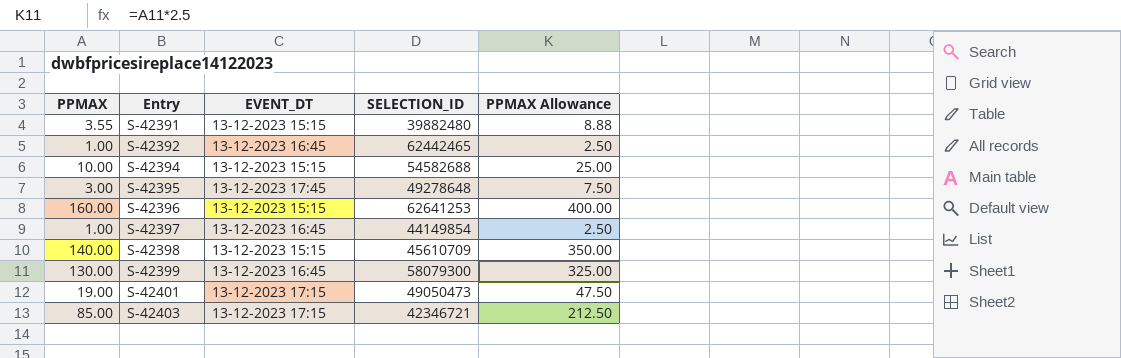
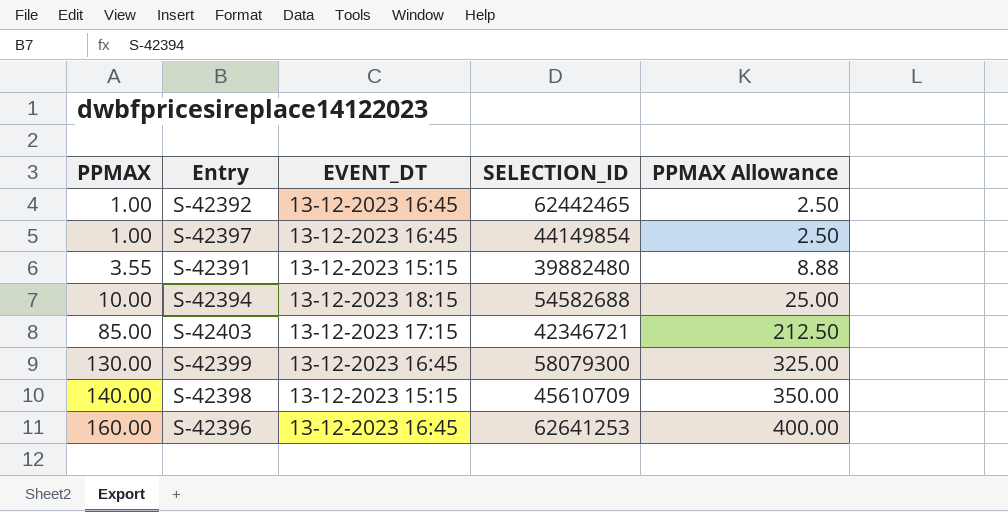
row order: Entry ascending -> PPMAX ascending
row S-42395: 3.00 | 13-12-2023 17:45 | 49278648 | 7.50 -> none
row S-42401: 19.00 | 13-12-2023 17:15 | 49050473 | 47.50 -> none
S-42394 | EVENT_DT: 13-12-2023 15:15 -> 13-12-2023 18:15
S-42396 | EVENT_DT: 13-12-2023 15:15 -> 13-12-2023 16:45

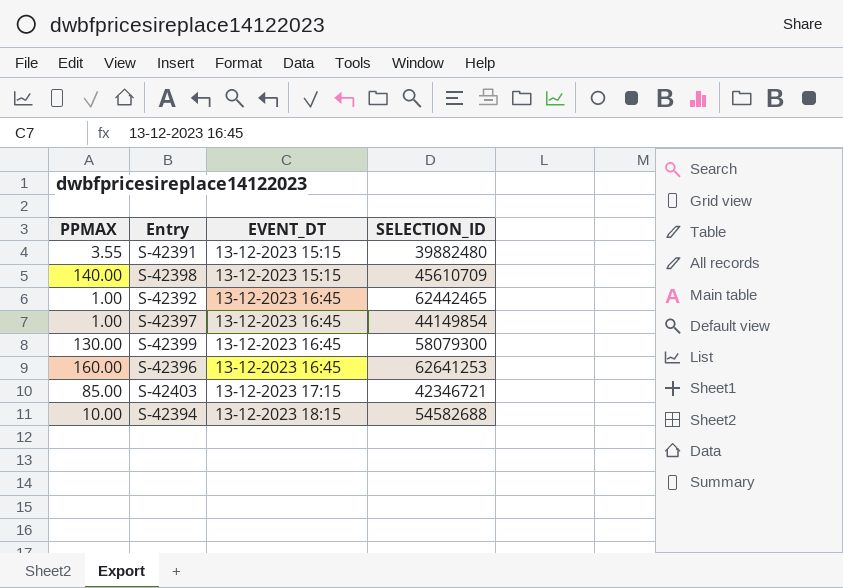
row order: PPMAX ascending -> EVENT_DT ascending
column PPMAX Allowance | formula: [PPMAX] * 2.5 -> none

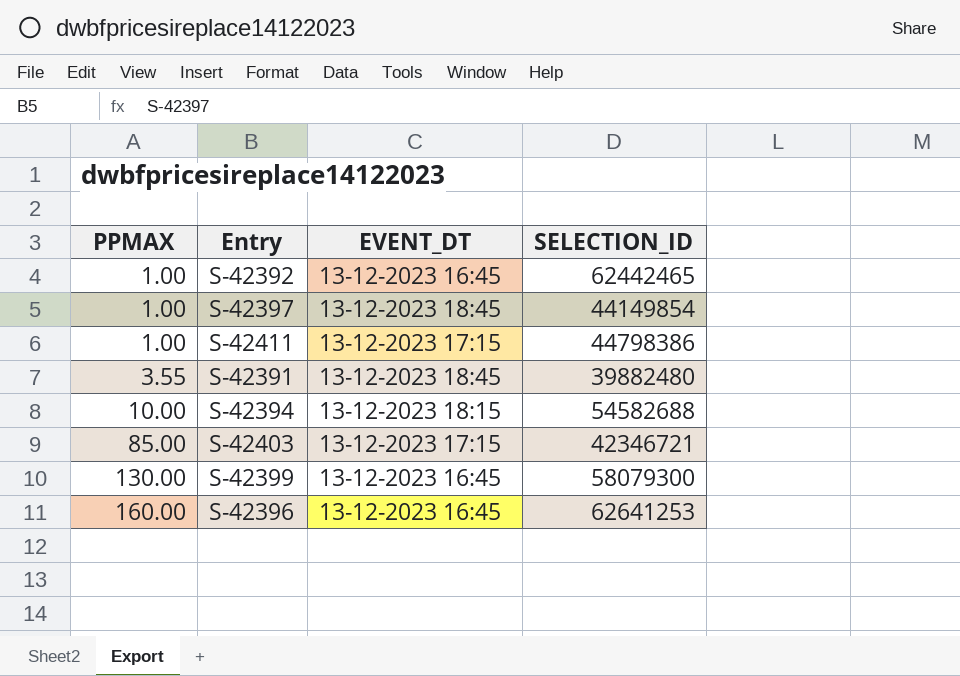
row order: EVENT_DT ascending -> PPMAX ascending
row S-42398: 140.00 | 13-12-2023 15:15 | 45610709 -> none
S-42397 | EVENT_DT: 13-12-2023 16:45 -> 13-12-2023 18:45
row S-42411: none -> 1.00 | 13-12-2023 17:15 | 44798386
S-42391 | EVENT_DT: 13-12-2023 15:15 -> 13-12-2023 18:45

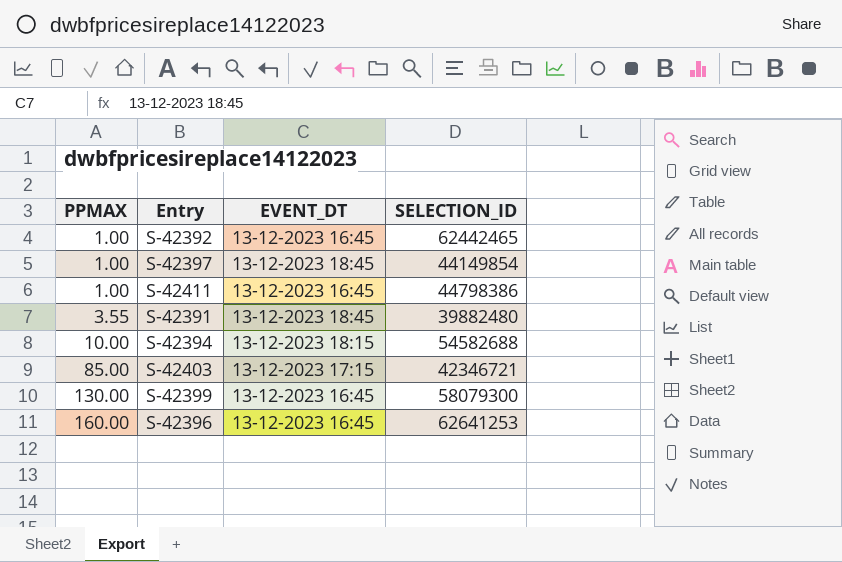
S-42411 | EVENT_DT: 13-12-2023 17:15 -> 13-12-2023 16:45

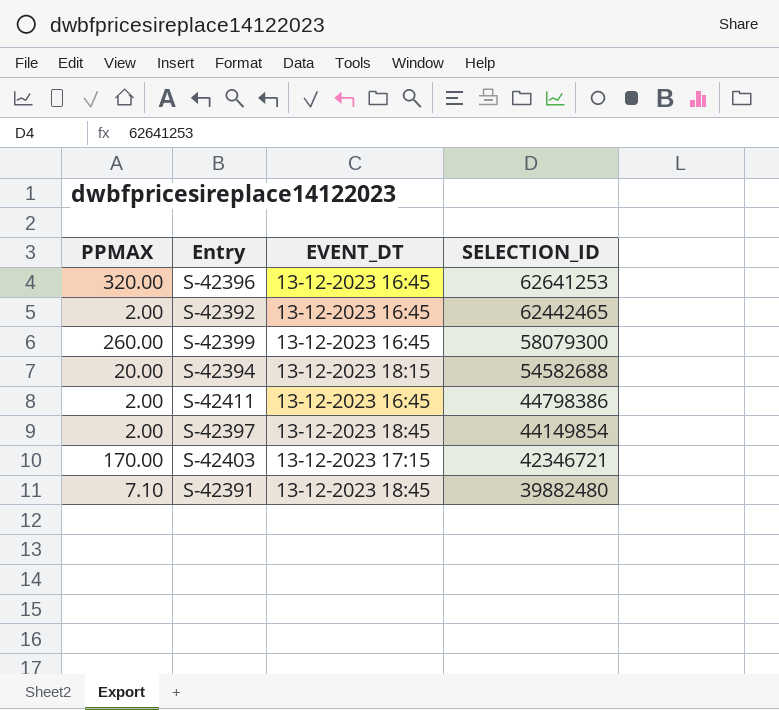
row order: PPMAX ascending -> SELECTION_ID descending
S-42396 | PPMAX: 160.00 -> 320.00
S-42392 | PPMAX: 1.00 -> 2.00
S-42399 | PPMAX: 130.00 -> 260.00
S-42394 | PPMAX: 10.00 -> 20.00
S-42411 | PPMAX: 1.00 -> 2.00
S-42397 | PPMAX: 1.00 -> 2.00
S-42403 | PPMAX: 85.00 -> 170.00
S-42391 | PPMAX: 3.55 -> 7.10

